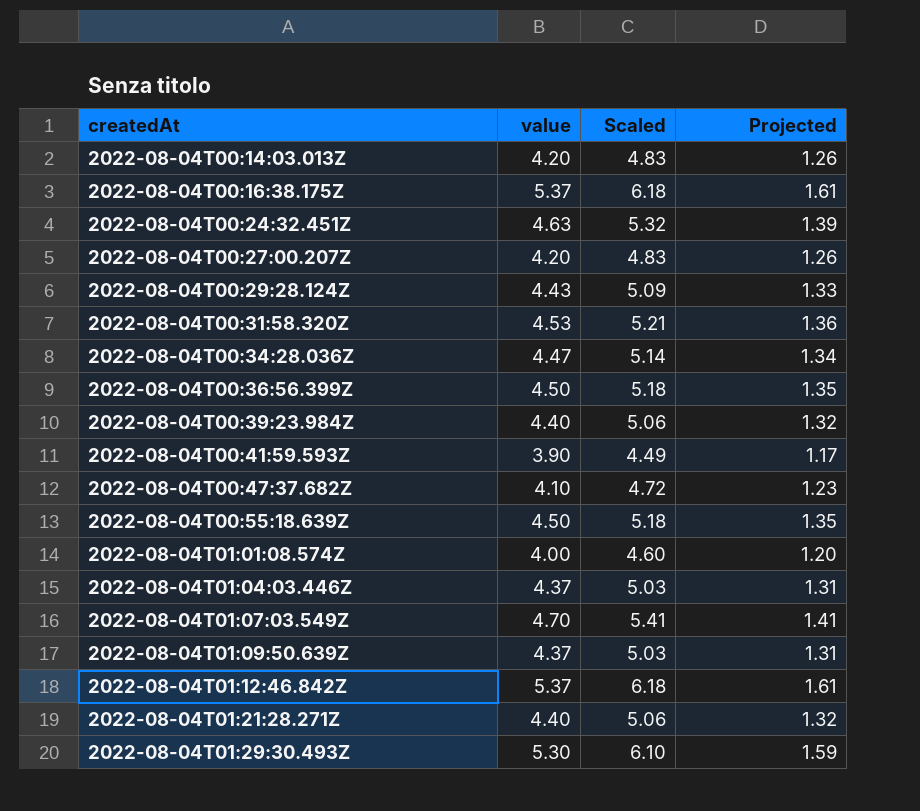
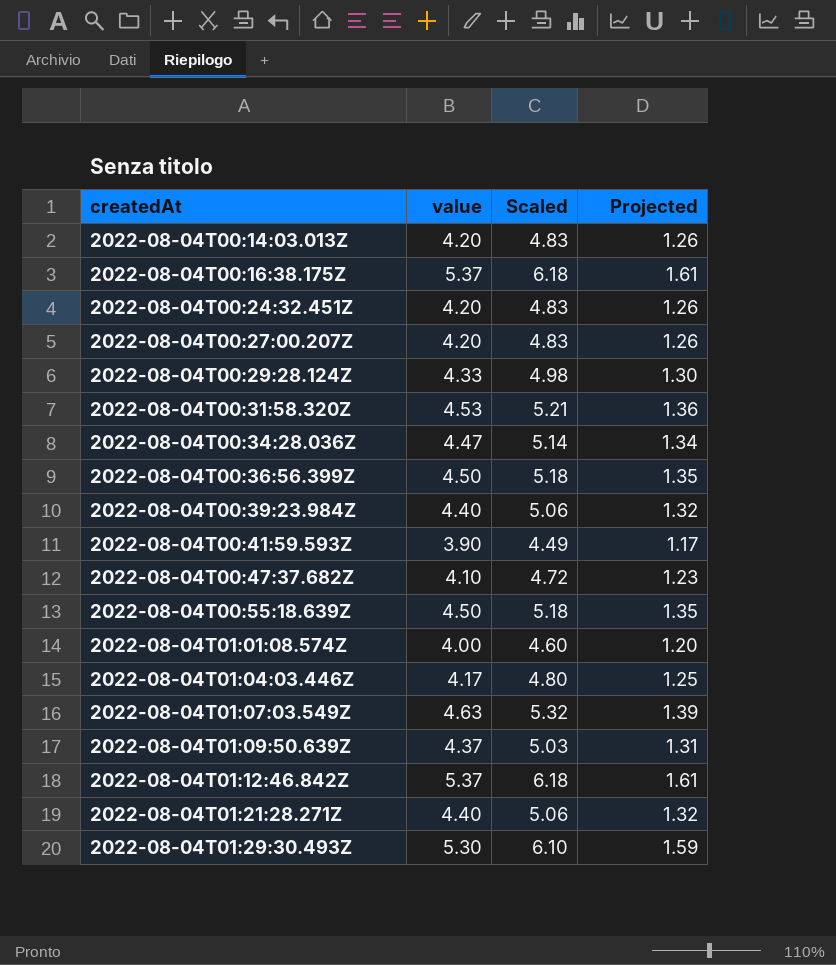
2022-08-04T00:24:32.451Z | value: 4.63 -> 4.20
2022-08-04T00:24:32.451Z | Scaled: 5.32 -> 4.83
2022-08-04T00:24:32.451Z | Projected: 1.39 -> 1.26
2022-08-04T00:29:28.124Z | value: 4.43 -> 4.33
2022-08-04T00:29:28.124Z | Scaled: 5.09 -> 4.98
2022-08-04T00:29:28.124Z | Projected: 1.33 -> 1.30
2022-08-04T01:04:03.446Z | value: 4.37 -> 4.17
2022-08-04T01:04:03.446Z | Scaled: 5.03 -> 4.80
2022-08-04T01:04:03.446Z | Projected: 1.31 -> 1.25
2022-08-04T01:07:03.549Z | value: 4.70 -> 4.63
2022-08-04T01:07:03.549Z | Scaled: 5.41 -> 5.32
2022-08-04T01:07:03.549Z | Projected: 1.41 -> 1.39

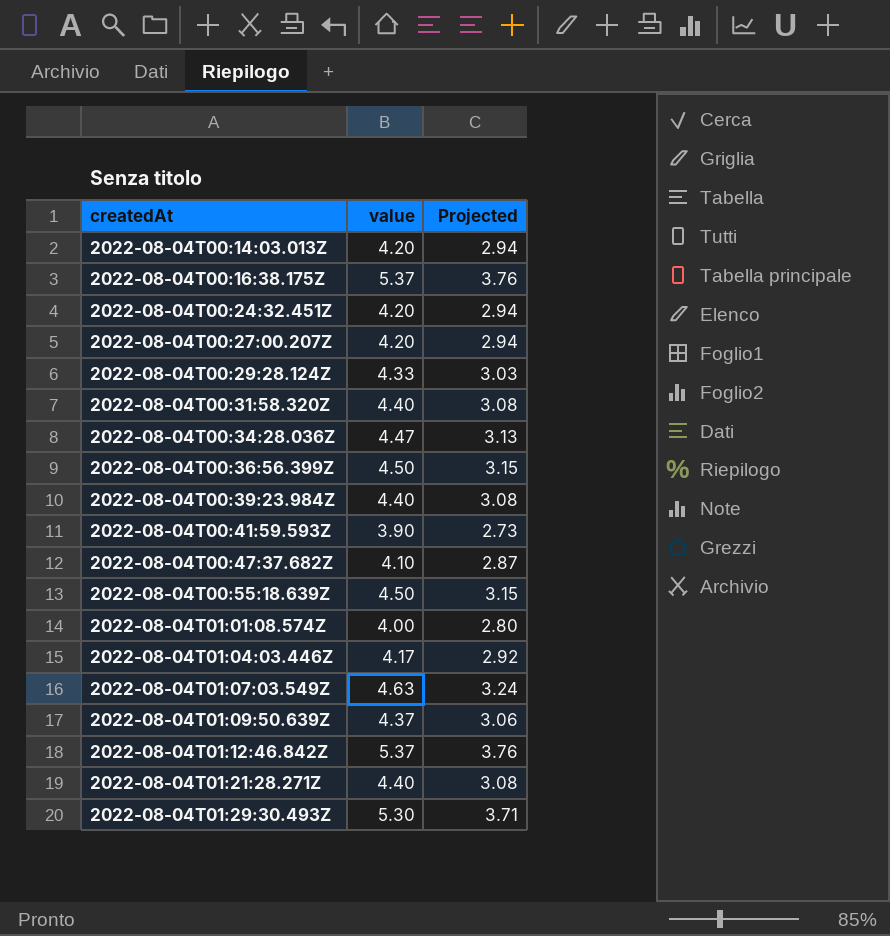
column Scaled | formula: [value] * 1.15 -> none
column Projected | formula: [value] * 0.3 -> [value] * 0.7
2022-08-04T00:31:58.320Z | value: 4.53 -> 4.40

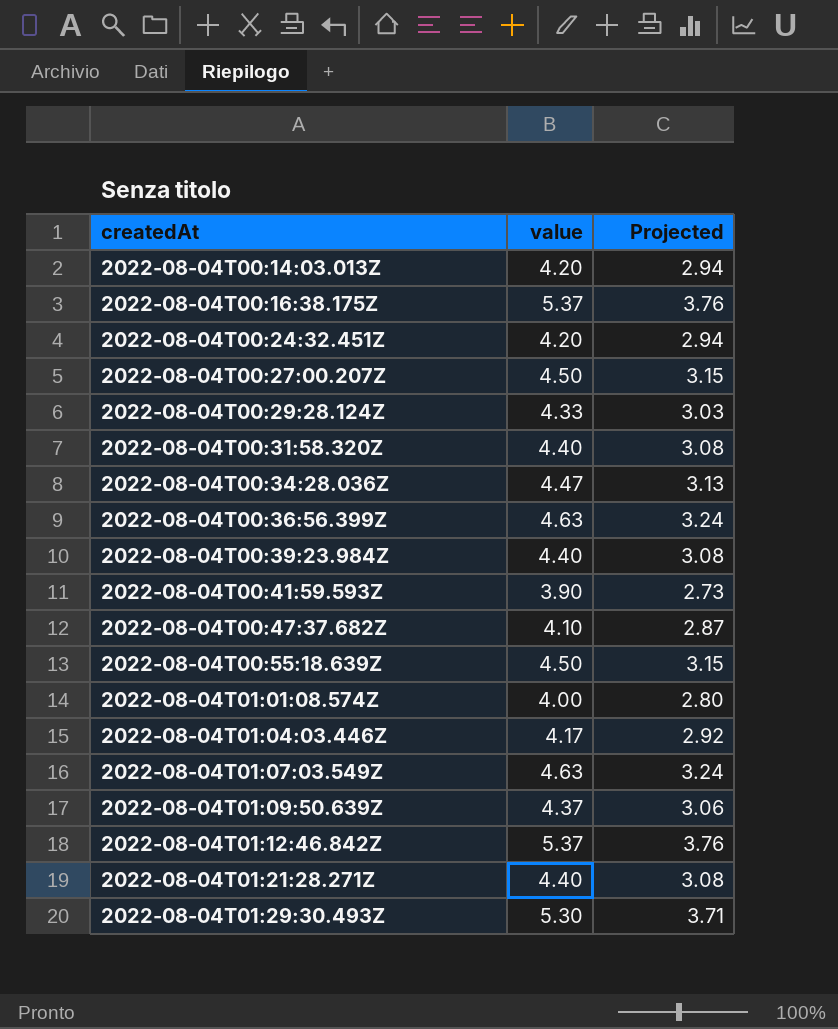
2022-08-04T00:27:00.207Z | value: 4.20 -> 4.50
2022-08-04T00:27:00.207Z | Projected: 2.94 -> 3.15
2022-08-04T00:36:56.399Z | value: 4.50 -> 4.63
2022-08-04T00:36:56.399Z | Projected: 3.15 -> 3.24

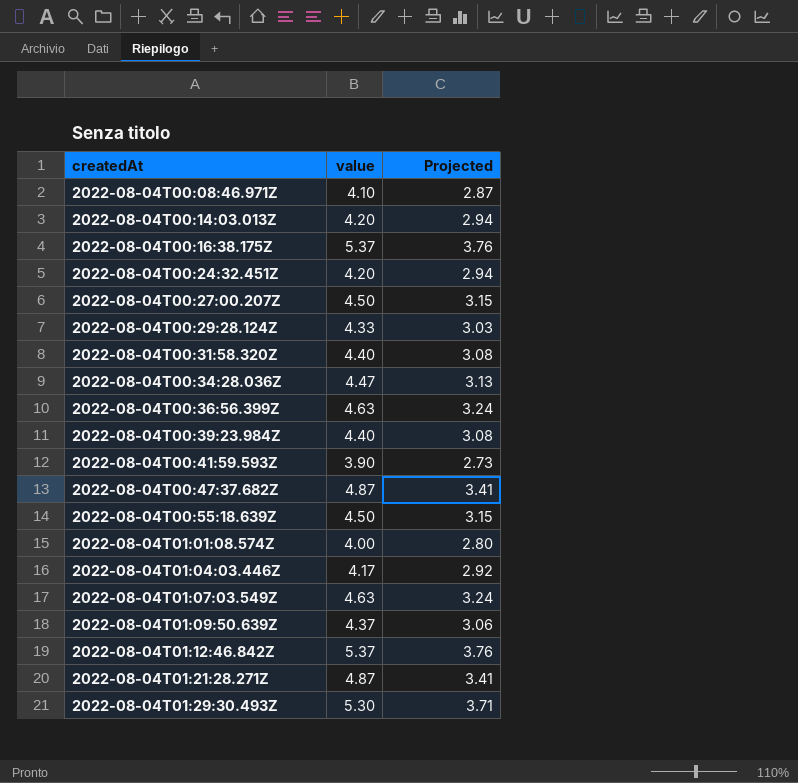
row 2022-08-04T00:08:46.971Z: none -> 4.10 | 2.87
2022-08-04T00:47:37.682Z | value: 4.10 -> 4.87
2022-08-04T00:47:37.682Z | Projected: 2.87 -> 3.41
2022-08-04T01:21:28.271Z | value: 4.40 -> 4.87
2022-08-04T01:21:28.271Z | Projected: 3.08 -> 3.41

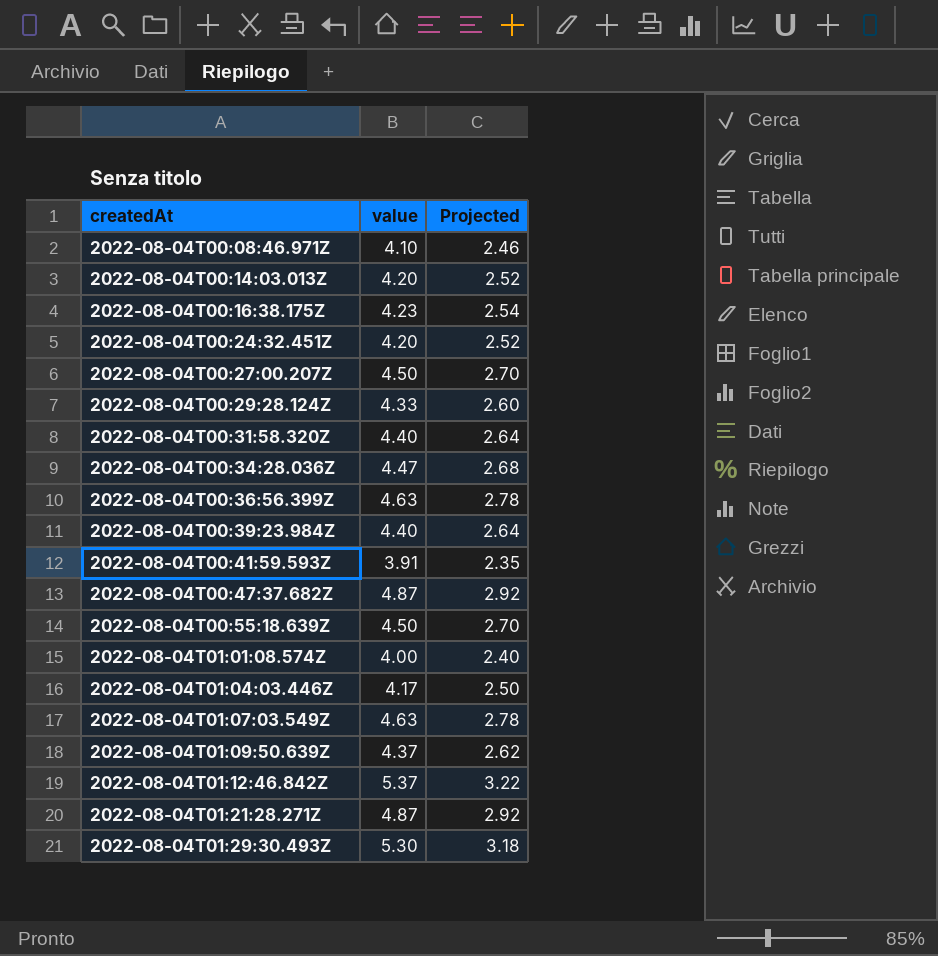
column Projected | formula: [value] * 0.7 -> [value] * 0.6
2022-08-04T00:16:38.175Z | value: 5.37 -> 4.23
2022-08-04T00:41:59.593Z | value: 3.90 -> 3.91

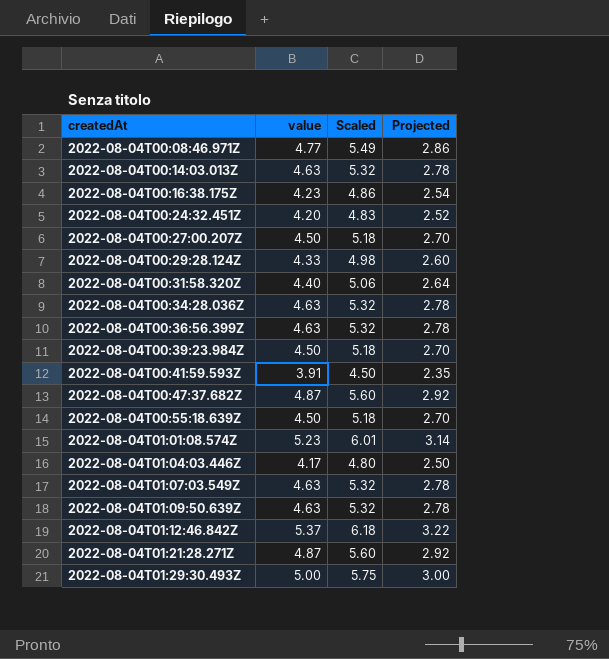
column Scaled | formula: none -> [value] * 1.15
2022-08-04T00:08:46.971Z | value: 4.10 -> 4.77
2022-08-04T00:08:46.971Z | Projected: 2.46 -> 2.86
2022-08-04T00:14:03.013Z | value: 4.20 -> 4.63
2022-08-04T00:14:03.013Z | Projected: 2.52 -> 2.78
2022-08-04T00:34:28.036Z | value: 4.47 -> 4.63
2022-08-04T00:34:28.036Z | Projected: 2.68 -> 2.78
2022-08-04T00:39:23.984Z | value: 4.40 -> 4.50
2022-08-04T00:39:23.984Z | Projected: 2.64 -> 2.70
2022-08-04T01:01:08.574Z | value: 4.00 -> 5.23
2022-08-04T01:01:08.574Z | Projected: 2.40 -> 3.14
2022-08-04T01:09:50.639Z | value: 4.37 -> 4.63
2022-08-04T01:09:50.639Z | Projected: 2.62 -> 2.78
2022-08-04T01:29:30.493Z | value: 5.30 -> 5.00
2022-08-04T01:29:30.493Z | Projected: 3.18 -> 3.00

